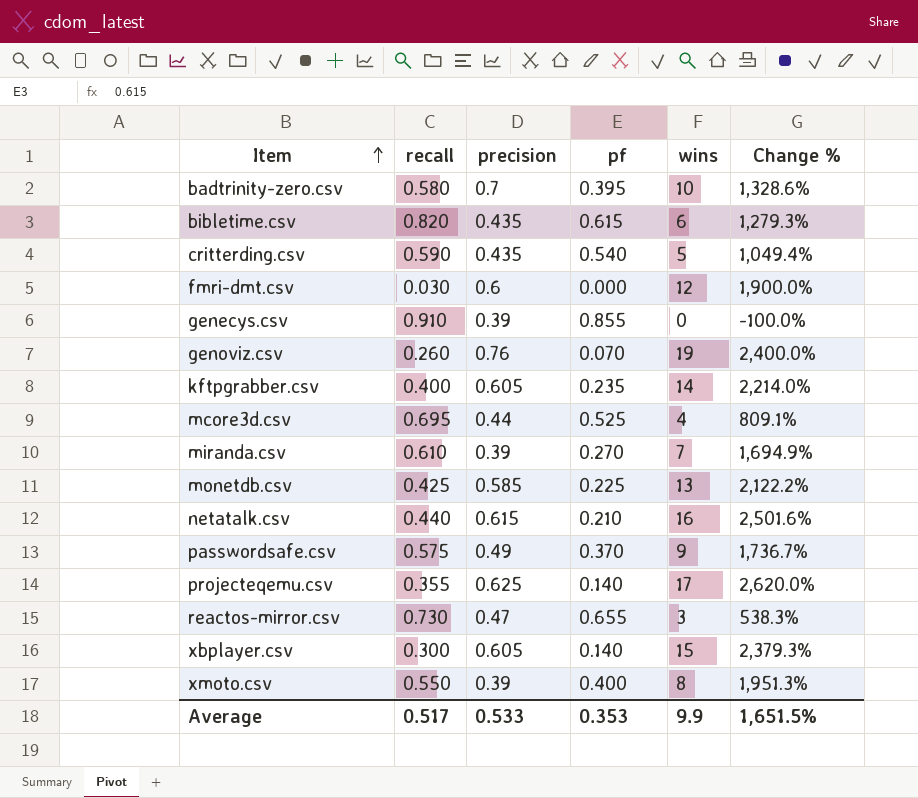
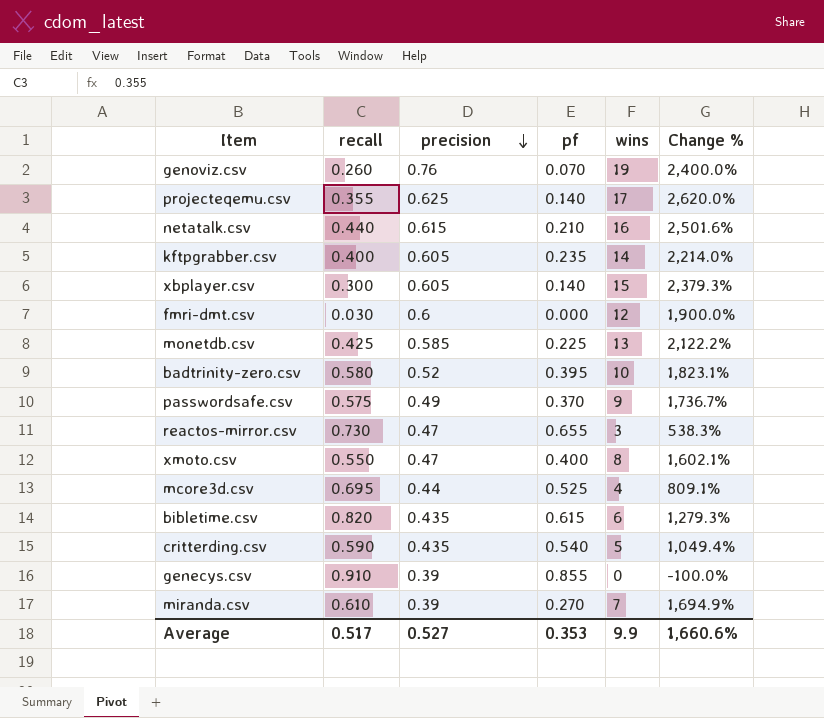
row order: Item ascending -> precision descending
badtrinity-zero.csv | precision: 0.7 -> 0.52
badtrinity-zero.csv | Change %: 1,328.6% -> 1,823.1%
xmoto.csv | precision: 0.39 -> 0.47
xmoto.csv | Change %: 1,951.3% -> 1,602.1%
Average | precision: 0.533 -> 0.527
Average | Change %: 1,651.5% -> 1,660.6%

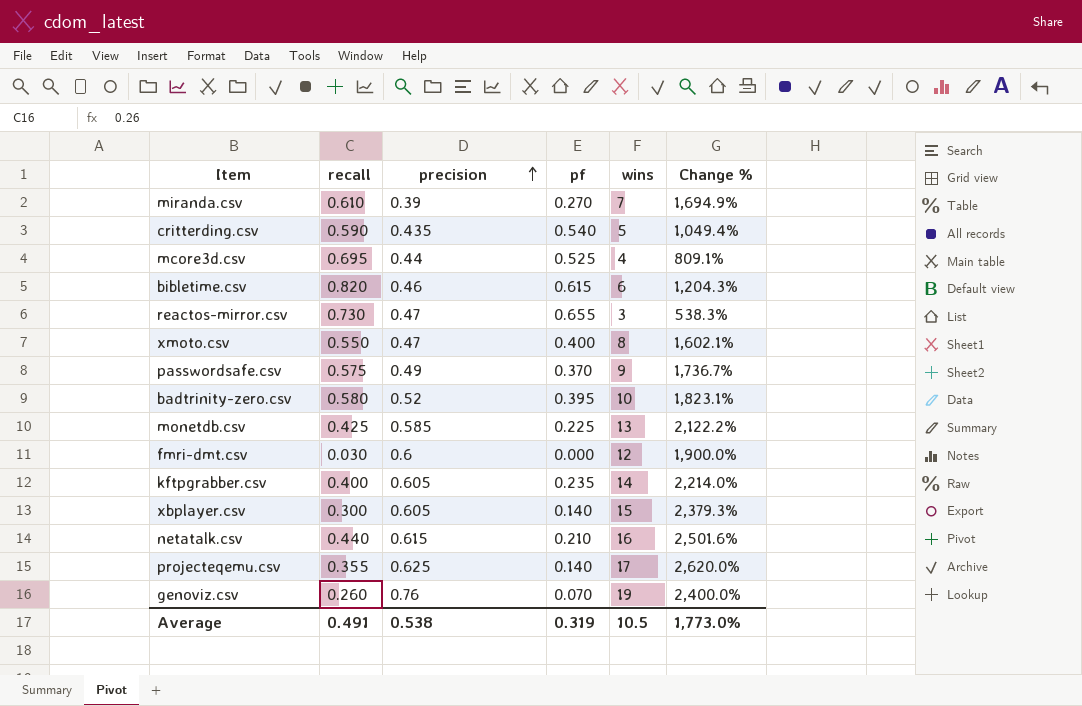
row order: precision descending -> precision ascending
row genecys.csv: 0.910 | 0.39 | 0.855 | 0 | -100.0% -> none
bibletime.csv | precision: 0.435 -> 0.46
bibletime.csv | Change %: 1,279.3% -> 1,204.3%
Average | recall: 0.517 -> 0.491
Average | precision: 0.527 -> 0.538
Average | pf: 0.353 -> 0.319
Average | wins: 9.9 -> 10.5
Average | Change %: 1,660.6% -> 1,773.0%

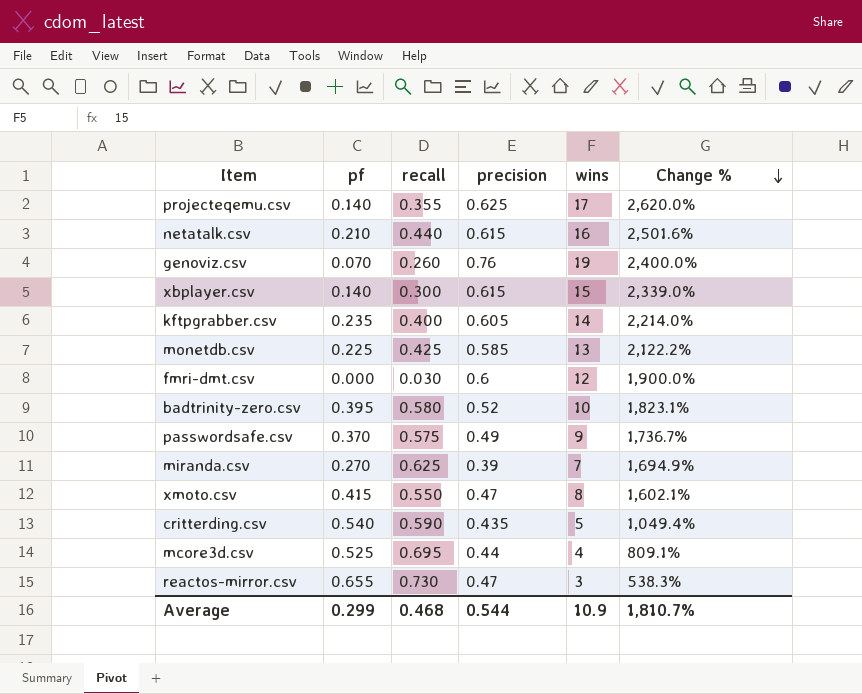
row order: precision ascending -> Change % descending
column pf | position: 4 -> 2
row bibletime.csv: 0.820 | 0.46 | 0.615 | 6 | 1,204.3% -> none
xbplayer.csv | precision: 0.605 -> 0.615
xbplayer.csv | Change %: 2,379.3% -> 2,339.0%
miranda.csv | recall: 0.610 -> 0.625
xmoto.csv | pf: 0.400 -> 0.415
Average | pf: 0.319 -> 0.299
Average | recall: 0.491 -> 0.468
Average | precision: 0.538 -> 0.544
Average | wins: 10.5 -> 10.9
Average | Change %: 1,773.0% -> 1,810.7%

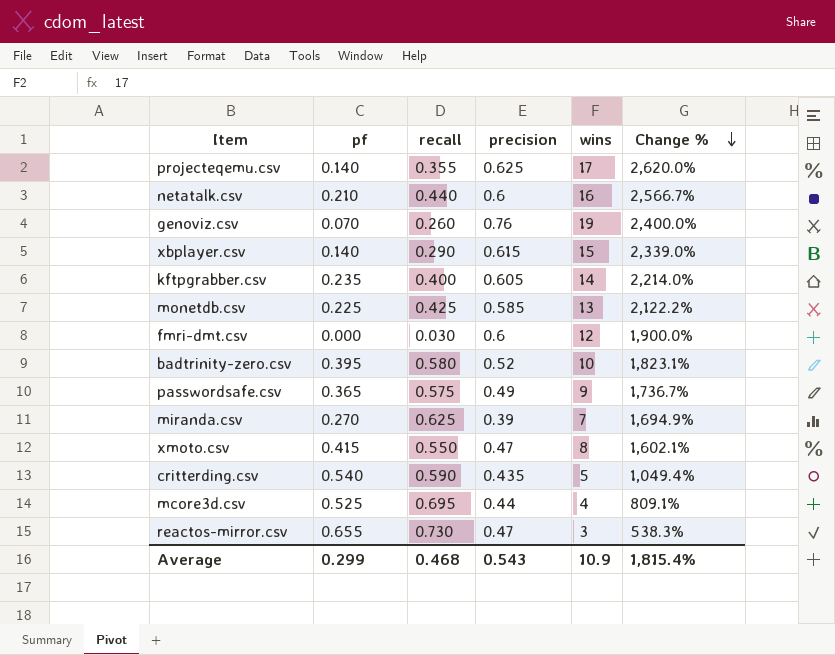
netatalk.csv | precision: 0.615 -> 0.6
netatalk.csv | Change %: 2,501.6% -> 2,566.7%
xbplayer.csv | recall: 0.300 -> 0.290
passwordsafe.csv | pf: 0.370 -> 0.365
Average | precision: 0.544 -> 0.543
Average | Change %: 1,810.7% -> 1,815.4%

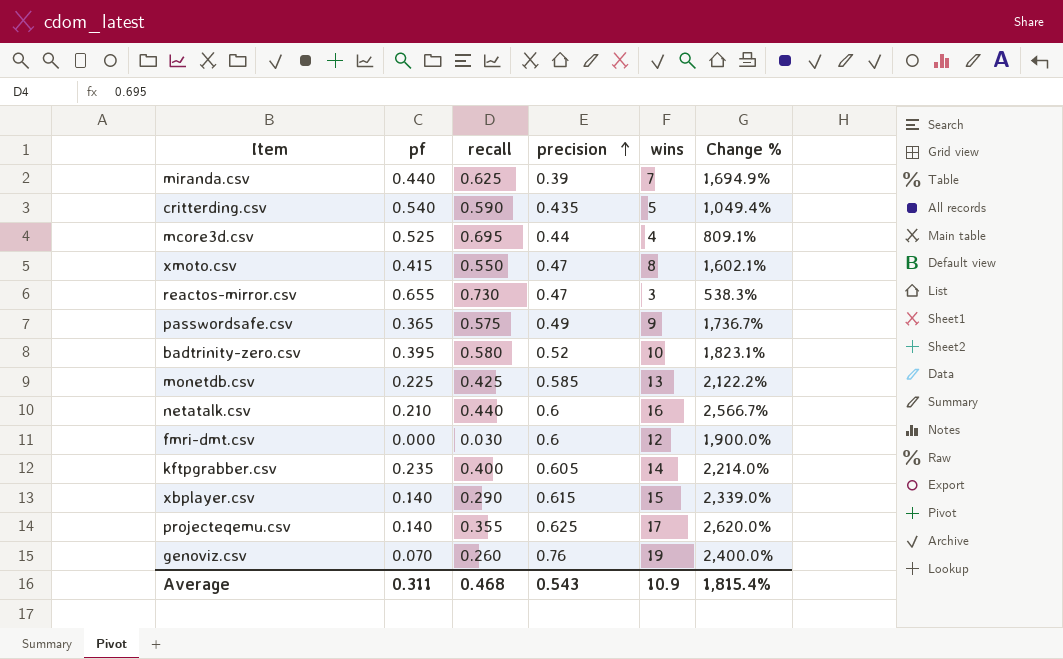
row order: Change % descending -> precision ascending
miranda.csv | pf: 0.270 -> 0.440
Average | pf: 0.299 -> 0.311

